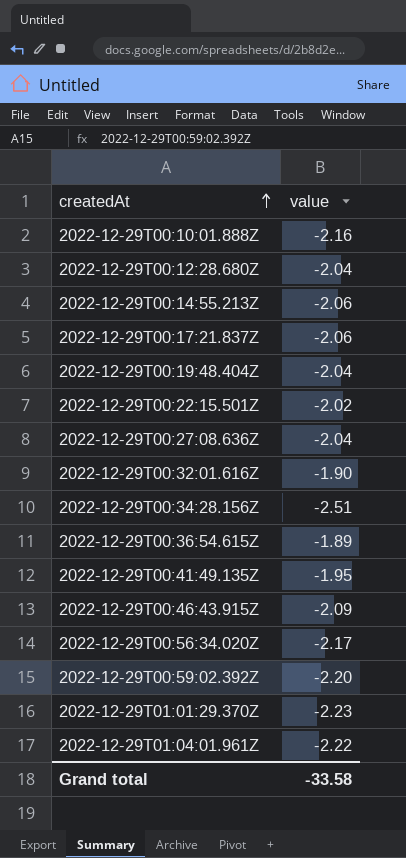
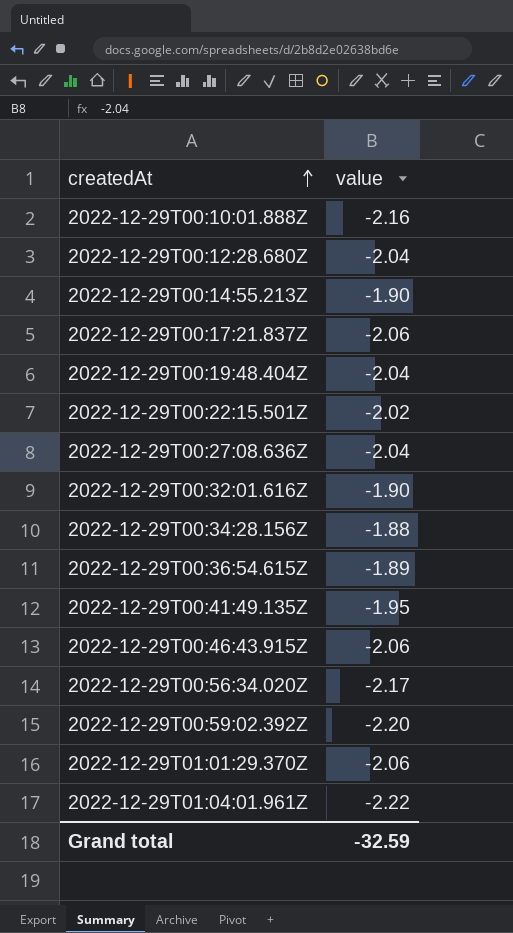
2022-12-29T00:14:55.213Z | value: -2.06 -> -1.90
2022-12-29T00:34:28.156Z | value: -2.51 -> -1.88
2022-12-29T00:46:43.915Z | value: -2.09 -> -2.06
2022-12-29T01:01:29.370Z | value: -2.23 -> -2.06
Grand total | value: -33.58 -> -32.59

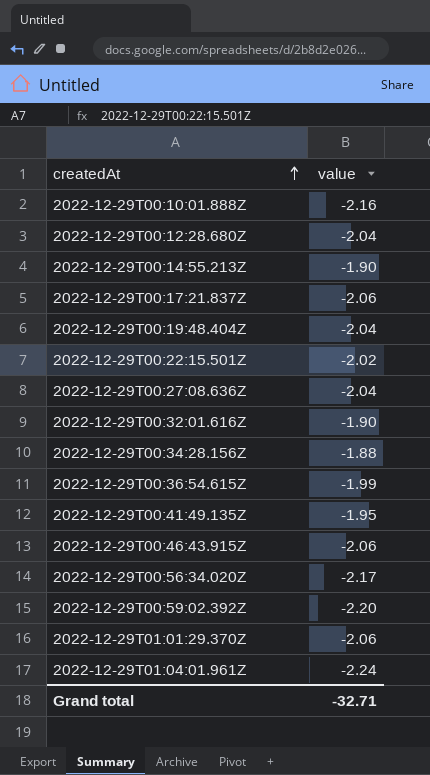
2022-12-29T00:36:54.615Z | value: -1.89 -> -1.99
2022-12-29T01:04:01.961Z | value: -2.22 -> -2.24
Grand total | value: -32.59 -> -32.71

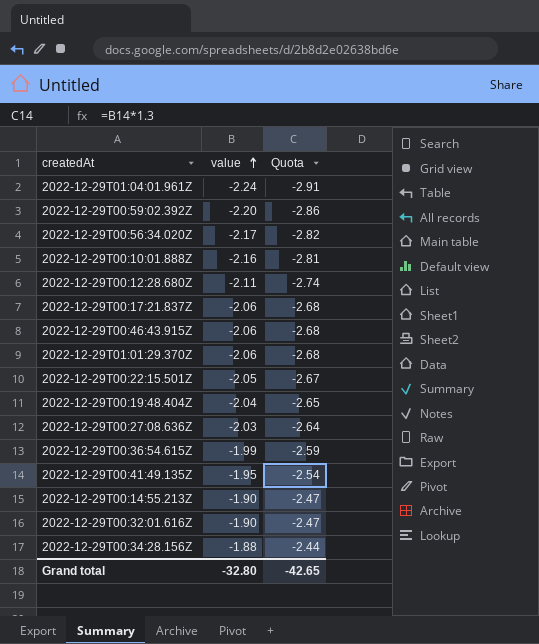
row order: createdAt ascending -> value ascending
column Quota | formula: none -> [value] * 1.3
2022-12-29T00:12:28.680Z | value: -2.04 -> -2.11
2022-12-29T00:22:15.501Z | value: -2.02 -> -2.05
2022-12-29T00:27:08.636Z | value: -2.04 -> -2.03
Grand total | value: -32.71 -> -32.80

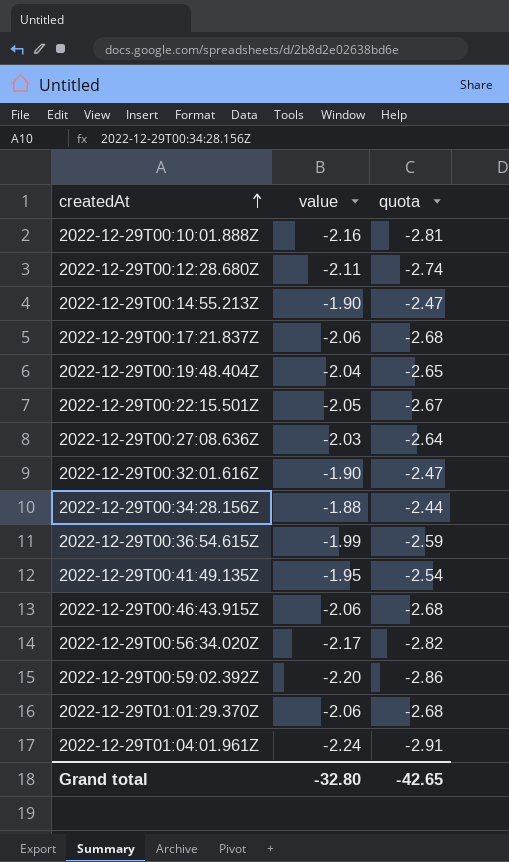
row order: value ascending -> createdAt ascending
column name: Quota -> quota

